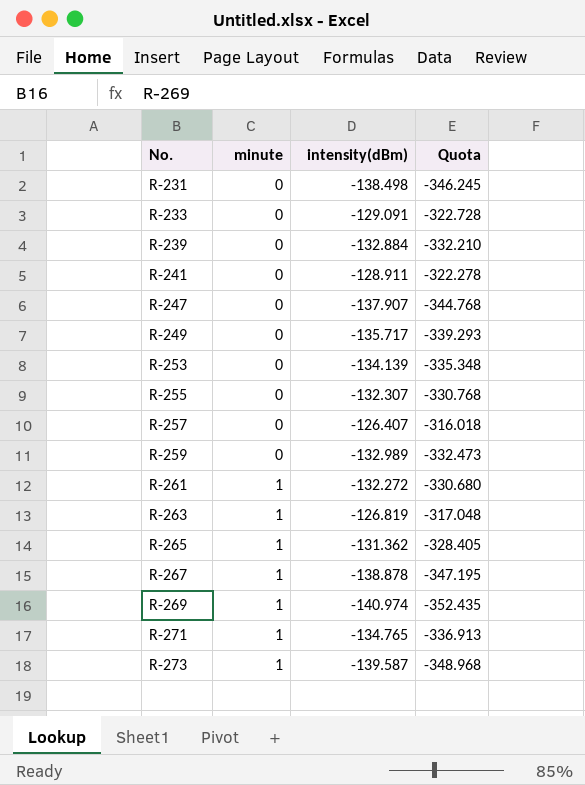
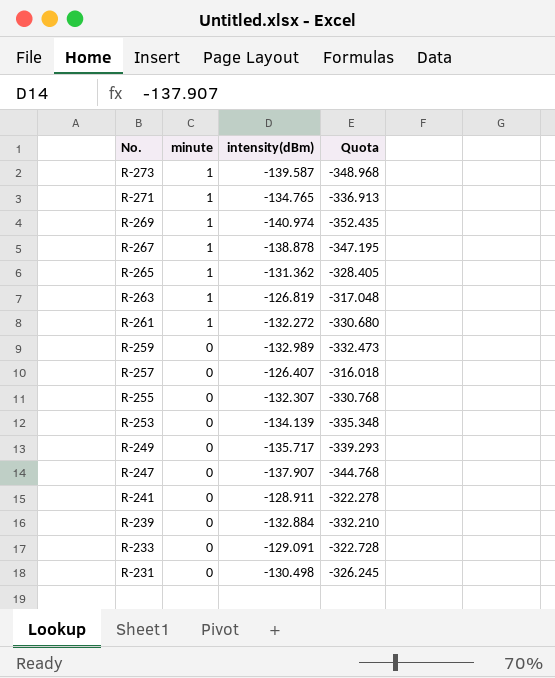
row order: No. ascending -> No. descending
R-231 | intensity(dBm): -138.498 -> -130.498
R-231 | Quota: -346.245 -> -326.245

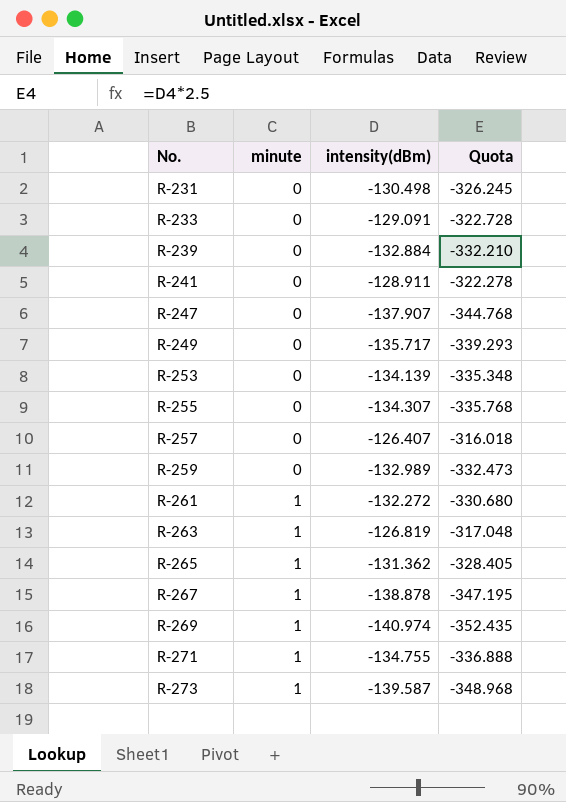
row order: No. descending -> No. ascending
R-255 | intensity(dBm): -132.307 -> -134.307
R-255 | Quota: -330.768 -> -335.768
R-271 | intensity(dBm): -134.765 -> -134.755
R-271 | Quota: -336.913 -> -336.888

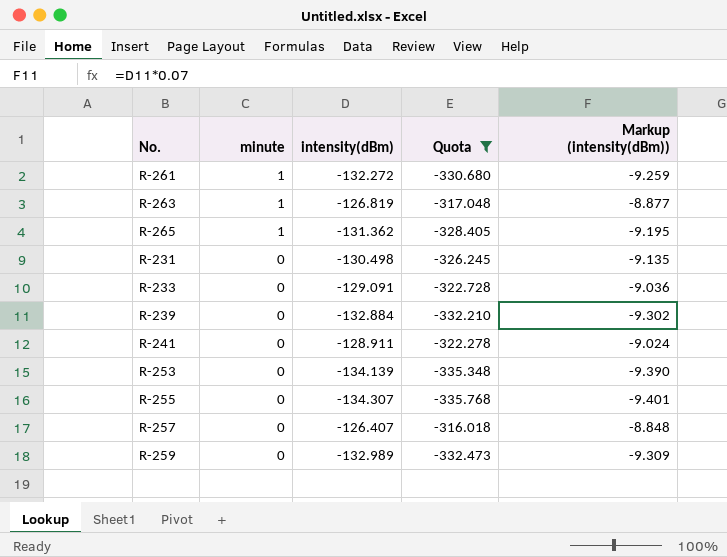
filter: none -> Quota >= -335.768
row order: No. ascending -> minute descending
column Markup (intensity(dBm)) | formula: none -> [intensity(dBm)] * 0.07

